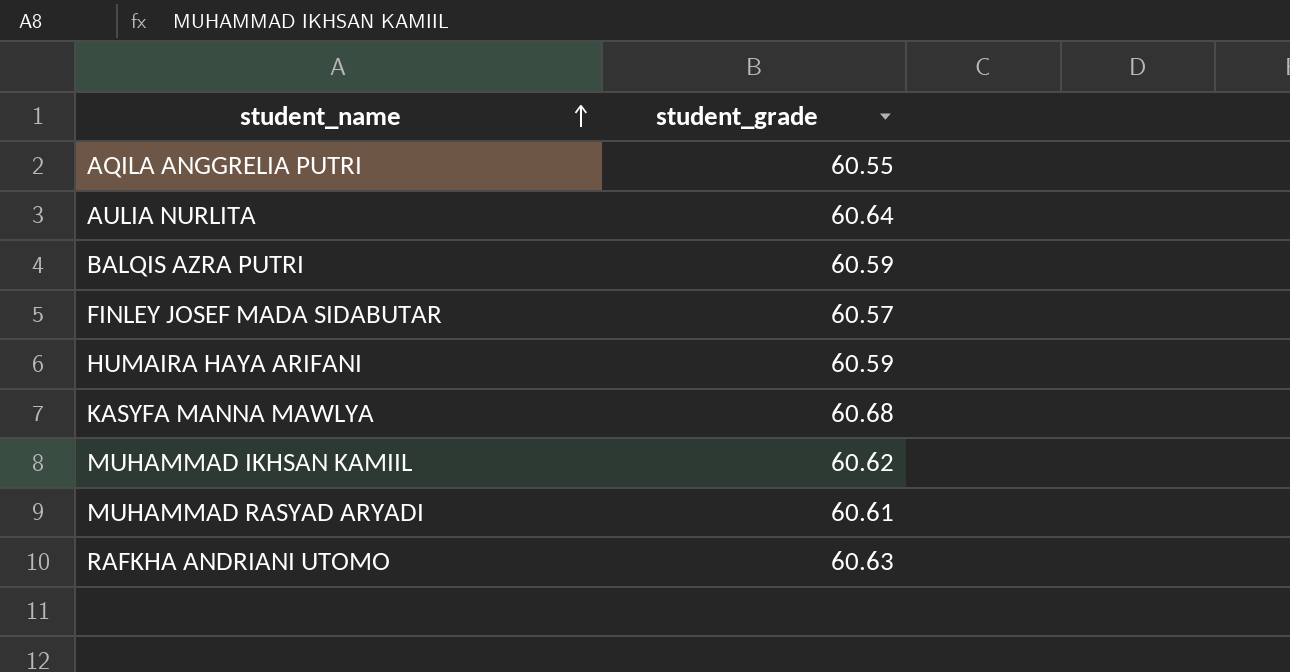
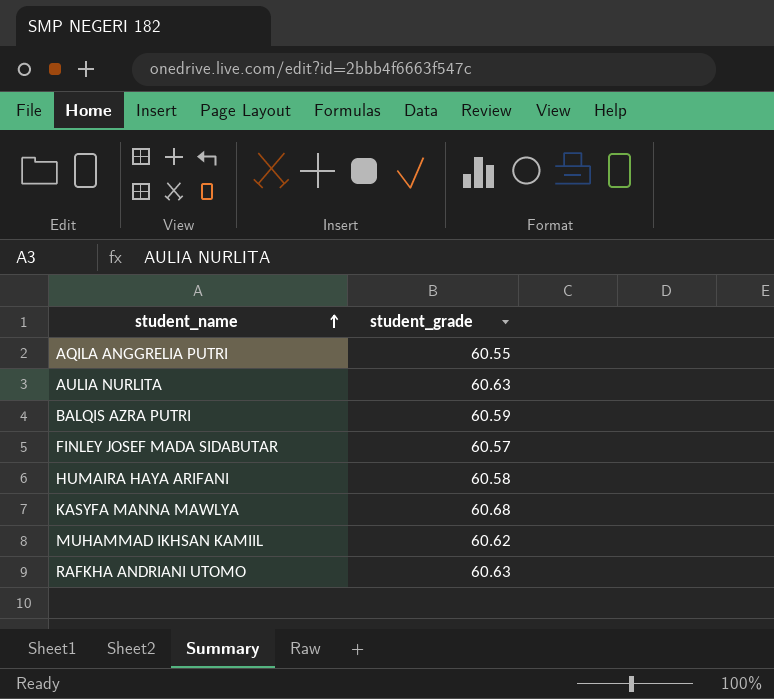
row MUHAMMAD RASYAD ARYADI: 60.61 -> none
AULIA NURLITA | student_grade: 60.64 -> 60.63
HUMAIRA HAYA ARIFANI | student_grade: 60.59 -> 60.58

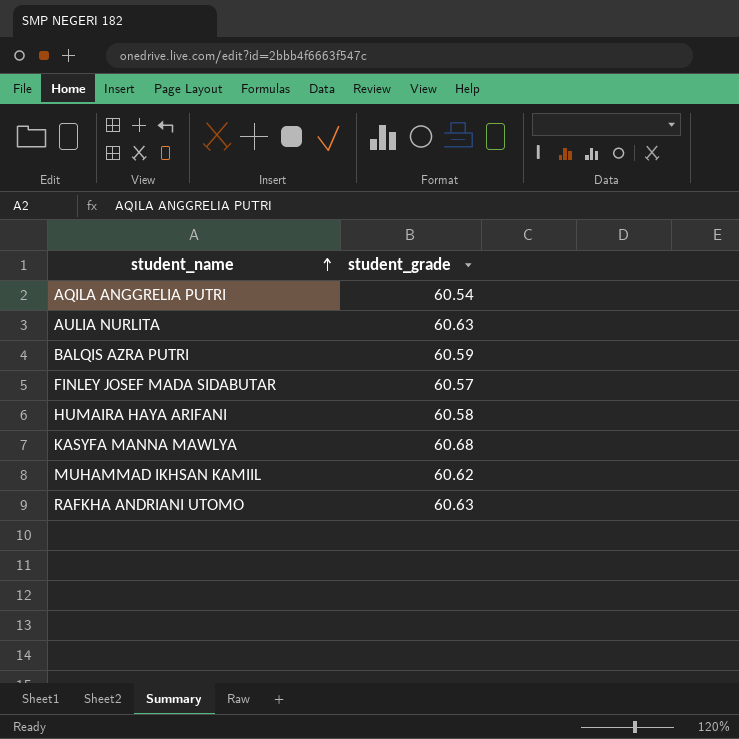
AQILA ANGGRELIA PUTRI | student_grade: 60.55 -> 60.54

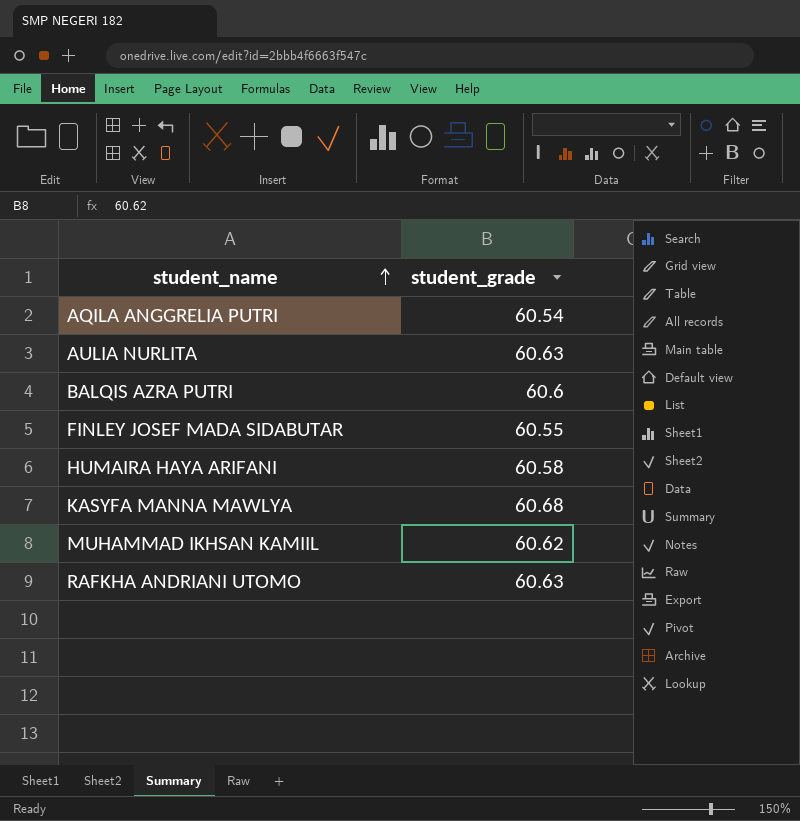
BALQIS AZRA PUTRI | student_grade: 60.59 -> 60.6
FINLEY JOSEF MADA SIDABUTAR | student_grade: 60.57 -> 60.55

